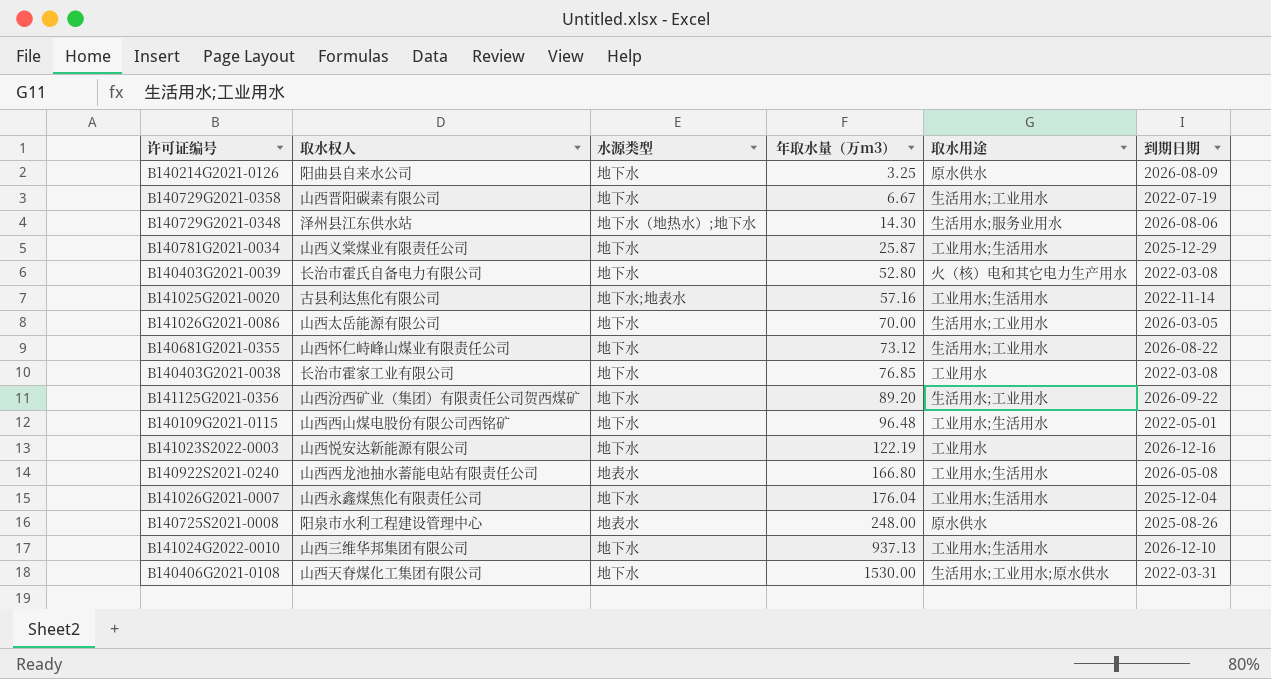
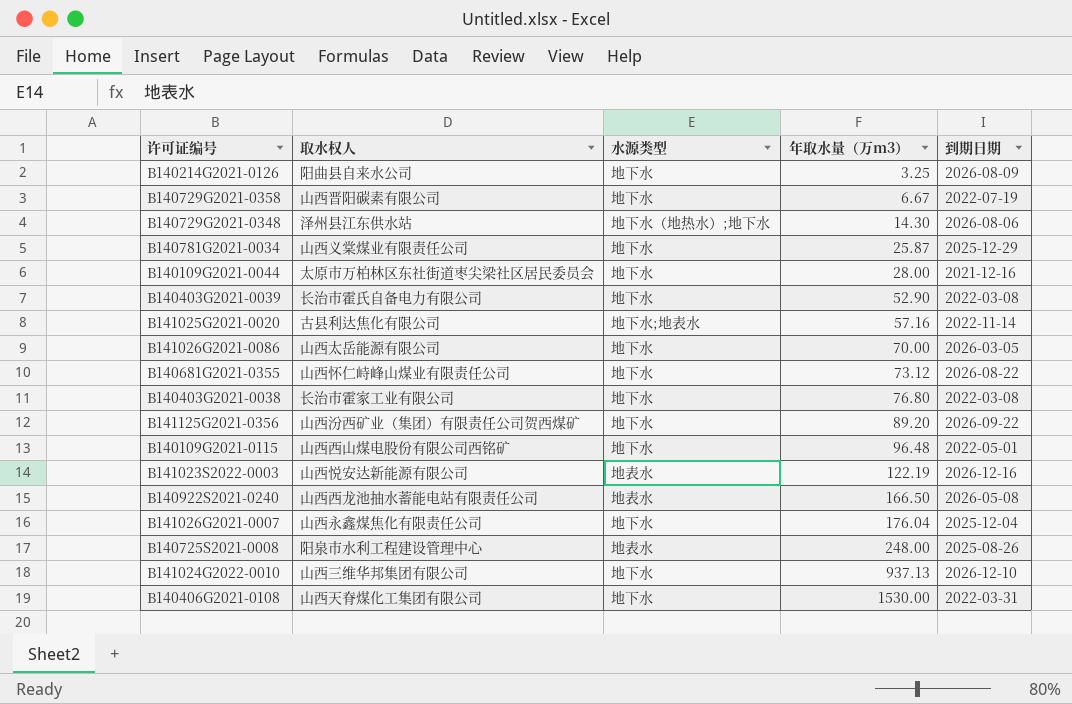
column 取水用途 | position: 5 -> none
row B140109G2021-0044: none -> 太原市万柏林区东社街道枣尖梁社区居民委员会 | 地下水 | 28.00 | 2021-12-16
B140403G2021-0039 | 年取水量（万m3）: 52.80 -> 52.90
B140403G2021-0038 | 年取水量（万m3）: 76.85 -> 76.80
B141023S2022-0003 | 水源类型: 地下水 -> 地表水
B140922S2021-0240 | 年取水量（万m3）: 166.80 -> 166.50

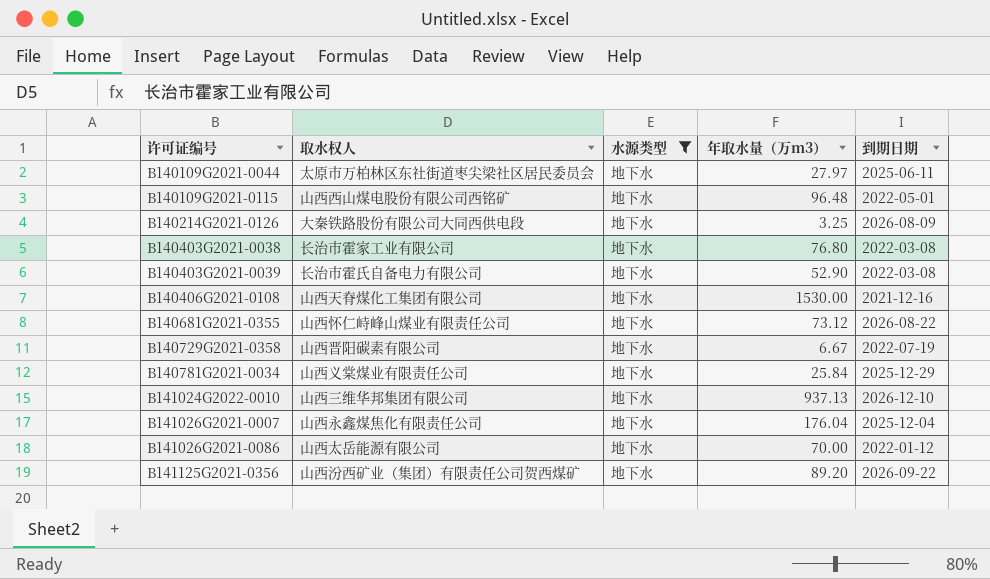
filter: none -> 水源类型 = 地下水
row order: 年取水量（万m3） ascending -> 许可证编号 ascending
B140109G2021-0044 | 年取水量（万m3）: 28.00 -> 27.97
B140109G2021-0044 | 到期日期: 2021-12-16 -> 2025-06-11
B140214G2021-0126 | 取水权人: 阳曲县自来水公司 -> 大秦铁路股份有限公司大同西供电段
B140406G2021-0108 | 到期日期: 2022-03-31 -> 2021-12-16
B140781G2021-0034 | 年取水量（万m3）: 25.87 -> 25.84
B141026G2021-0086 | 到期日期: 2026-03-05 -> 2022-01-12

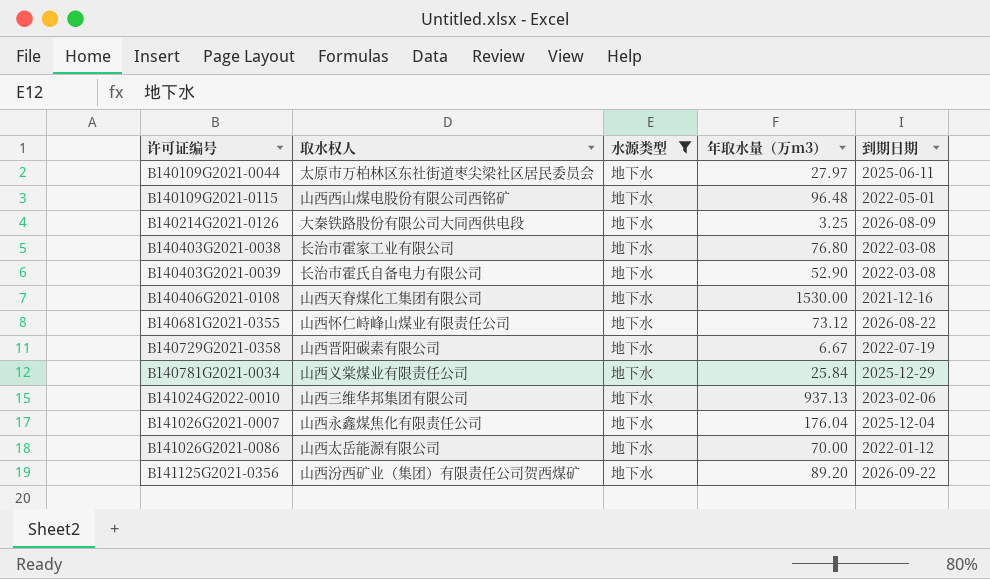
B141024G2022-0010 | 到期日期: 2026-12-10 -> 2023-02-06

